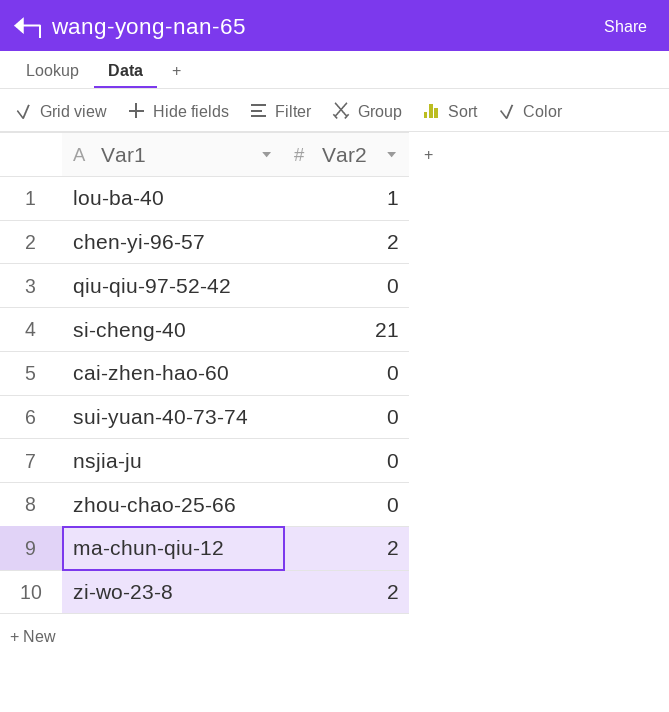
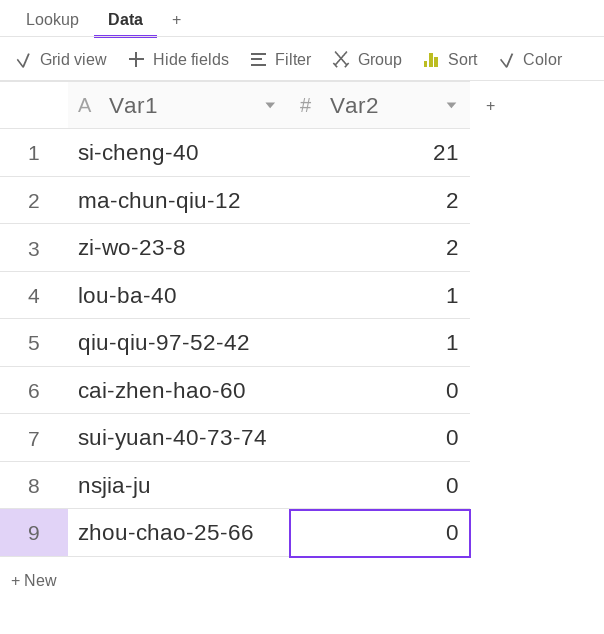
row order: none -> Var2 descending
row chen-yi-96-57: 2 -> none
qiu-qiu-97-52-42 | Var2: 0 -> 1

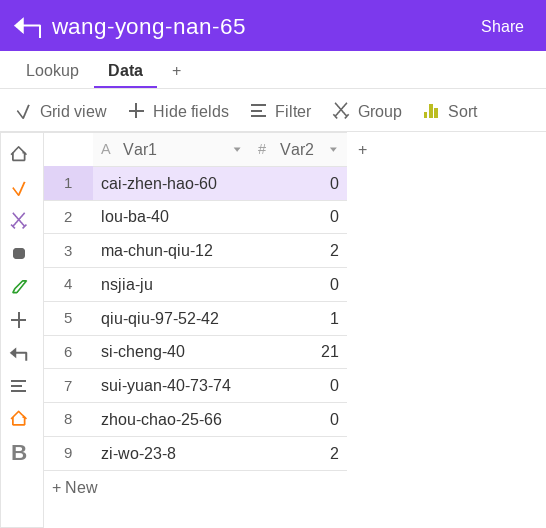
row order: Var2 descending -> Var1 ascending
lou-ba-40 | Var2: 1 -> 0

